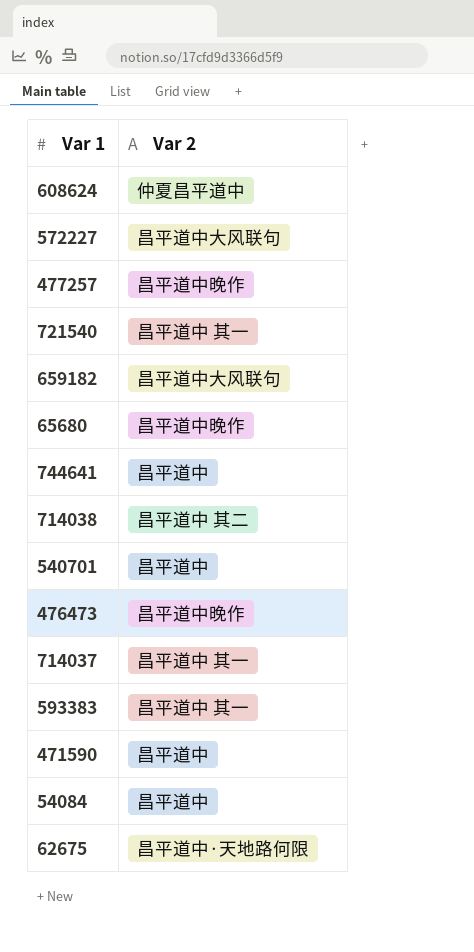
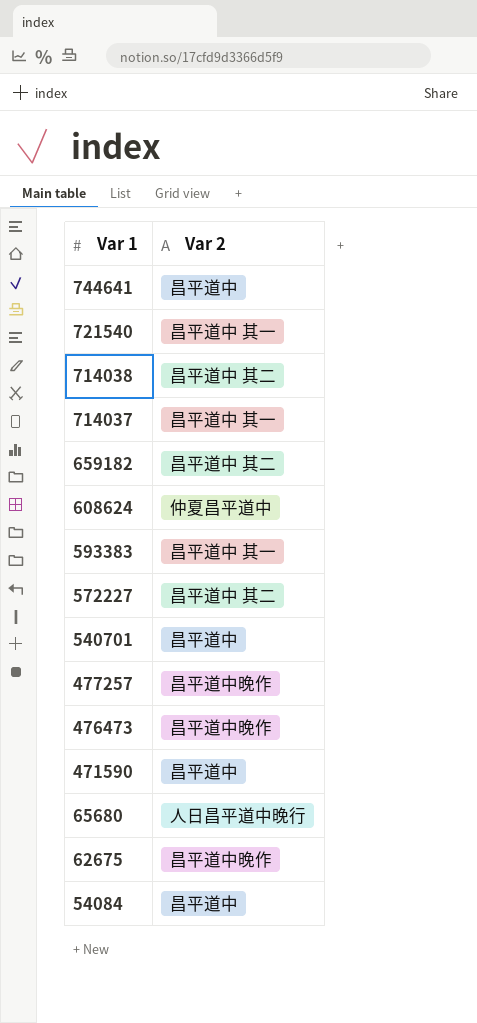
row order: none -> Var 1 descending
659182 | Var 2: 昌平道中大风联句 -> 昌平道中 其二
572227 | Var 2: 昌平道中大风联句 -> 昌平道中 其二
65680 | Var 2: 昌平道中晚作 -> 人日昌平道中晚行
62675 | Var 2: 昌平道中·天地路何限 -> 昌平道中晚作

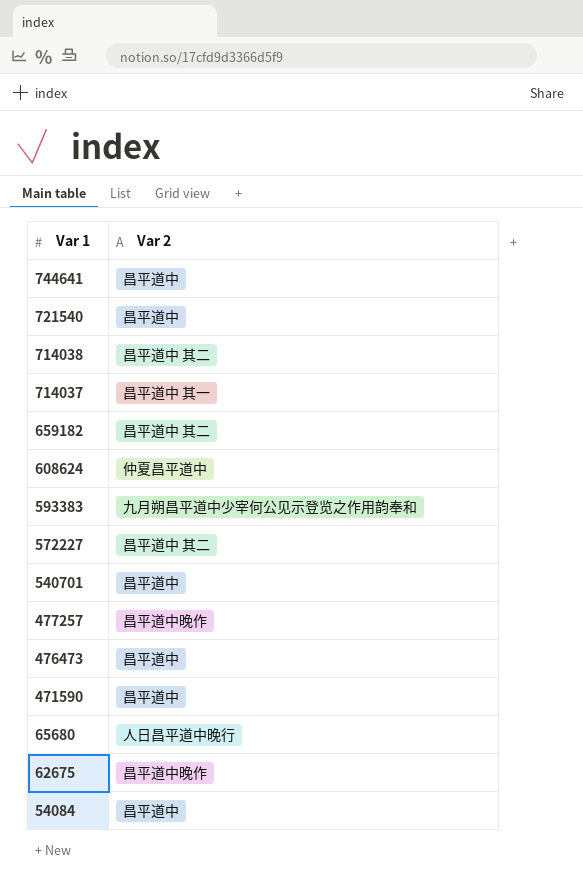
721540 | Var 2: 昌平道中 其一 -> 昌平道中
593383 | Var 2: 昌平道中 其一 -> 九月朔昌平道中少宰何公见示登览之作用韵奉和
476473 | Var 2: 昌平道中晚作 -> 昌平道中

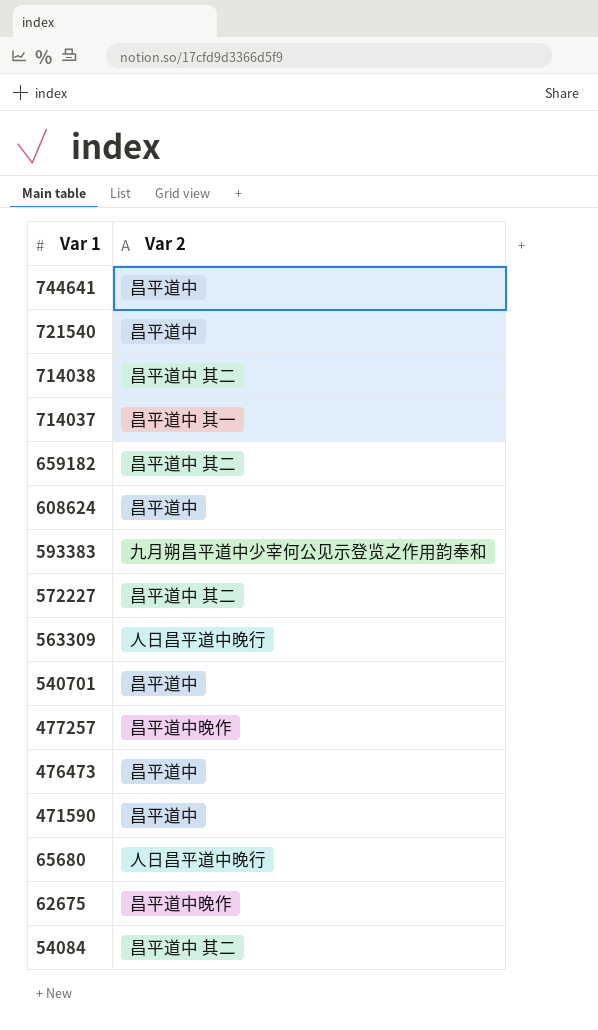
608624 | Var 2: 仲夏昌平道中 -> 昌平道中
row 563309: none -> 人日昌平道中晚行
54084 | Var 2: 昌平道中 -> 昌平道中 其二

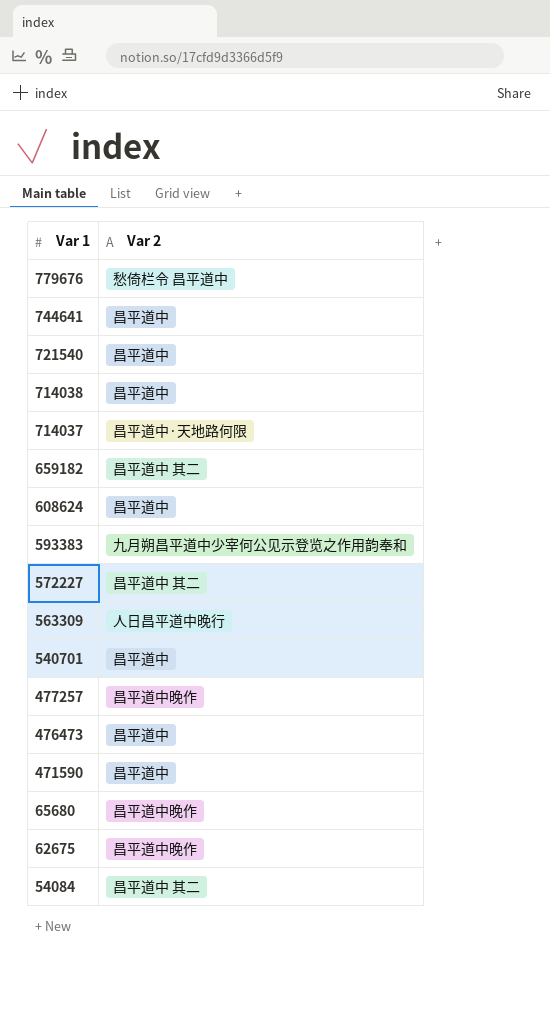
row 779676: none -> 愁倚栏令 昌平道中
714038 | Var 2: 昌平道中 其二 -> 昌平道中
714037 | Var 2: 昌平道中 其一 -> 昌平道中·天地路何限
65680 | Var 2: 人日昌平道中晚行 -> 昌平道中晚作

